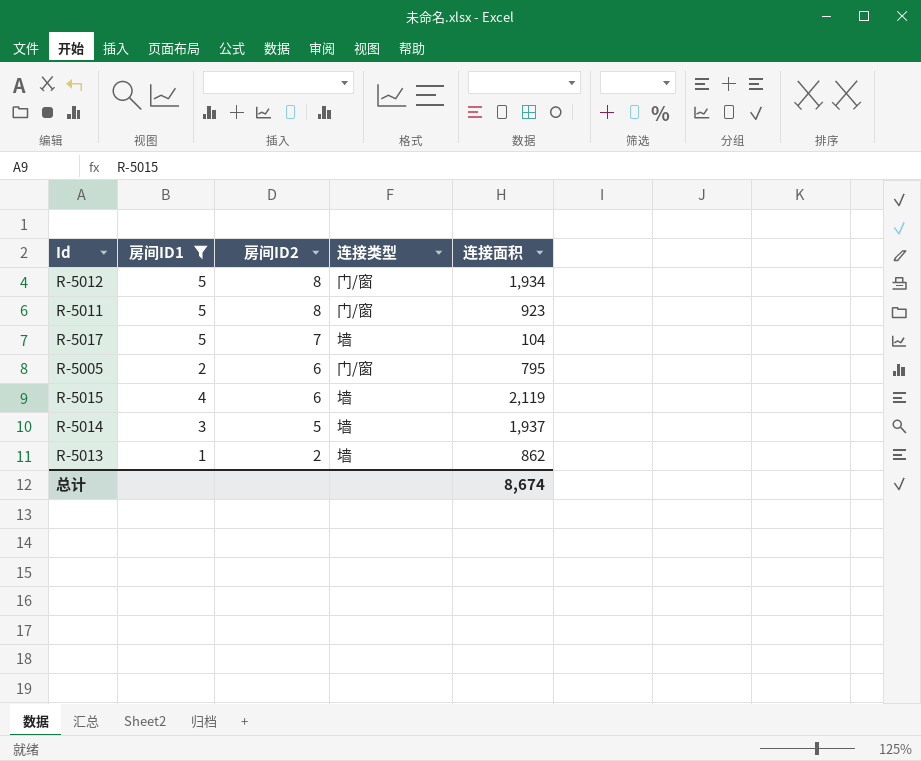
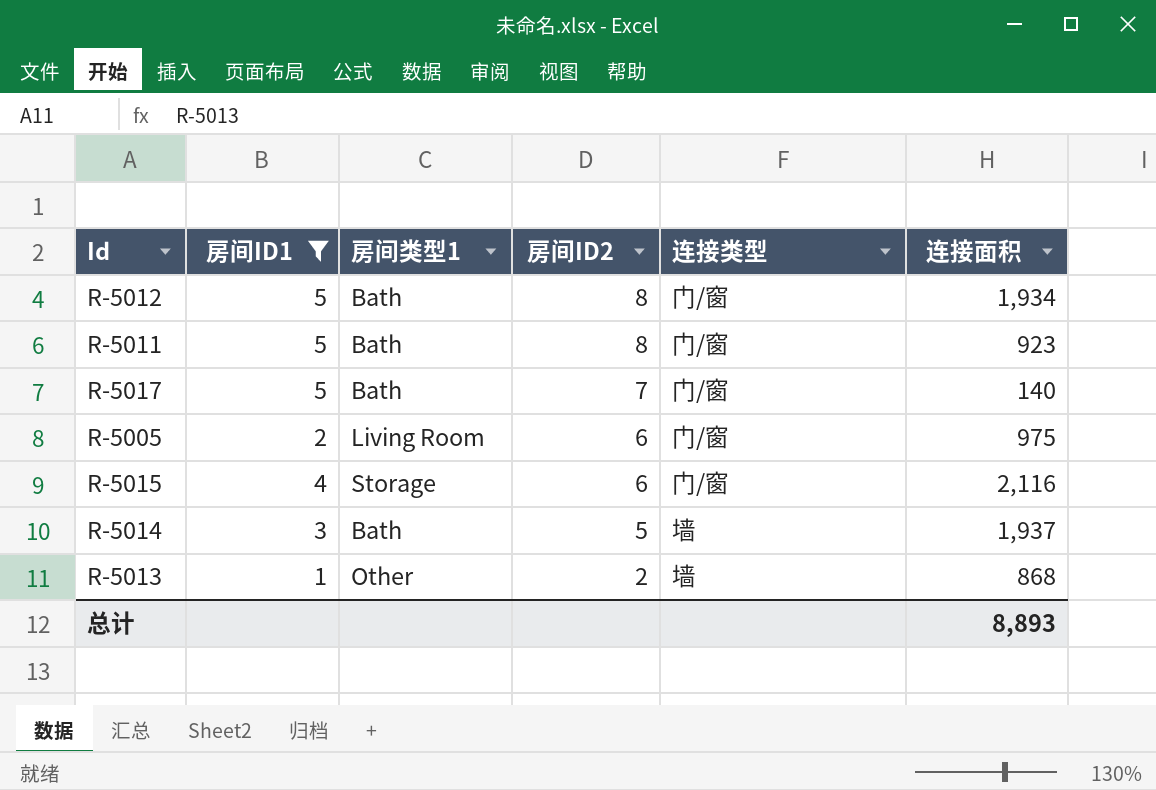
column 房间类型1 | position: none -> 3
R-5017 | 连接类型: 墙 -> 门/窗
R-5017 | 连接面积: 104 -> 140
R-5005 | 连接面积: 795 -> 975
R-5015 | 连接类型: 墙 -> 门/窗
R-5015 | 连接面积: 2,119 -> 2,116
R-5013 | 连接面积: 862 -> 868
总计 | 连接面积: 8,674 -> 8,893

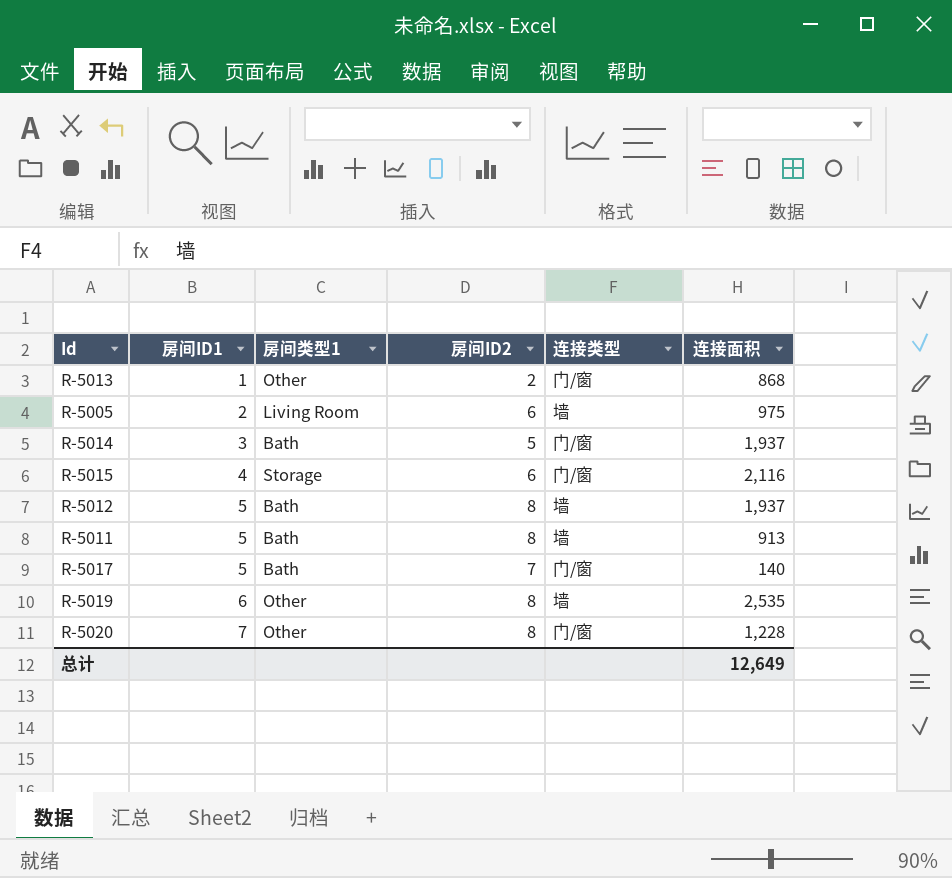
filter: 房间ID1 <= 5 -> none
row order: 房间ID2 descending -> 房间ID1 ascending
R-5013 | 连接类型: 墙 -> 门/窗
R-5005 | 连接类型: 门/窗 -> 墙
R-5014 | 连接类型: 墙 -> 门/窗
R-5012 | 连接类型: 门/窗 -> 墙
R-5012 | 连接面积: 1,934 -> 1,937
R-5011 | 连接类型: 门/窗 -> 墙
R-5011 | 连接面积: 923 -> 913
总计 | 连接面积: 8,893 -> 12,649

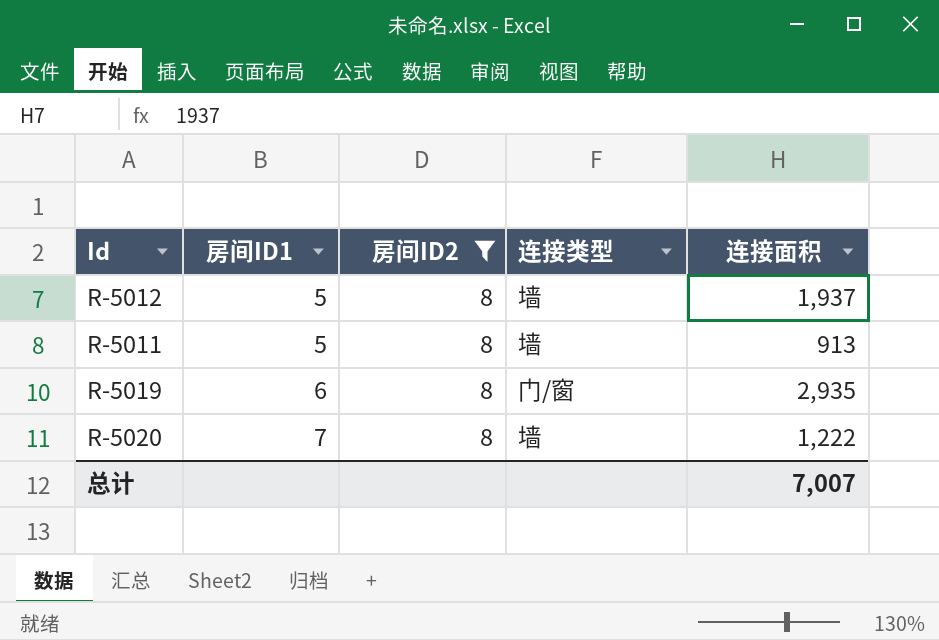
filter: none -> 房间ID2 = 8
column 房间类型1 | position: 3 -> none
R-5019 | 连接类型: 墙 -> 门/窗
R-5019 | 连接面积: 2,535 -> 2,935
R-5020 | 连接类型: 门/窗 -> 墙
R-5020 | 连接面积: 1,228 -> 1,222
总计 | 连接面积: 12,649 -> 7,007

